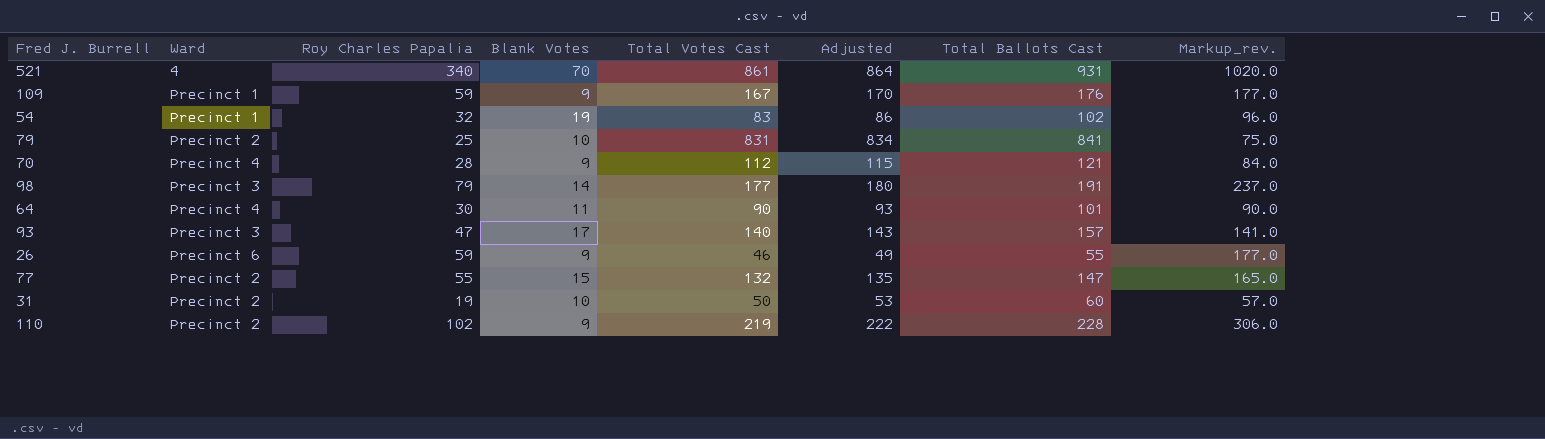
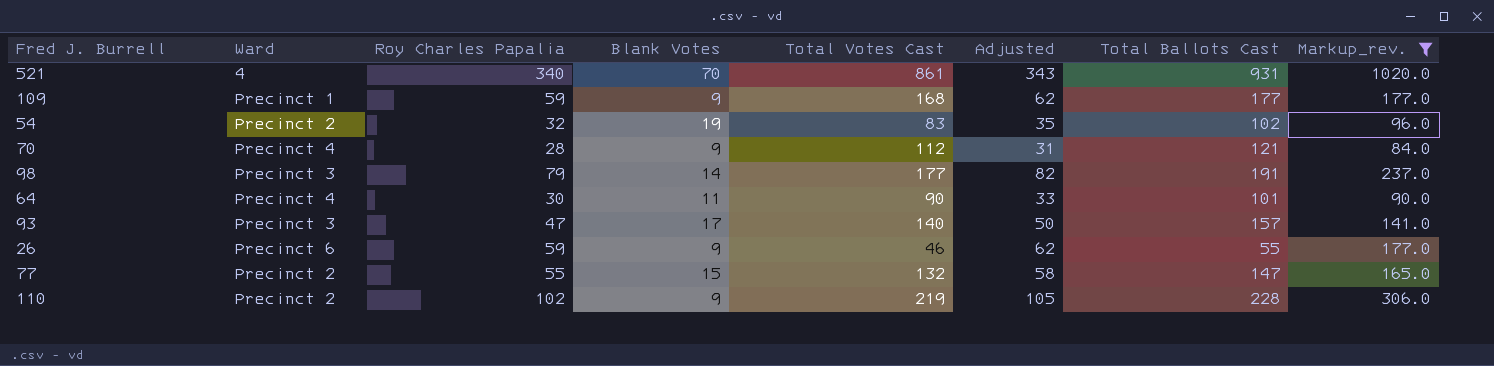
filter: none -> Markup_rev. >= 84.0
column Adjusted | formula: [Total Votes Cast] + 3 -> [Roy Charles Papalia] + 3
109 | Total Votes Cast: 167 -> 168
109 | Total Ballots Cast: 176 -> 177
54 | Ward: Precinct 1 -> Precinct 2

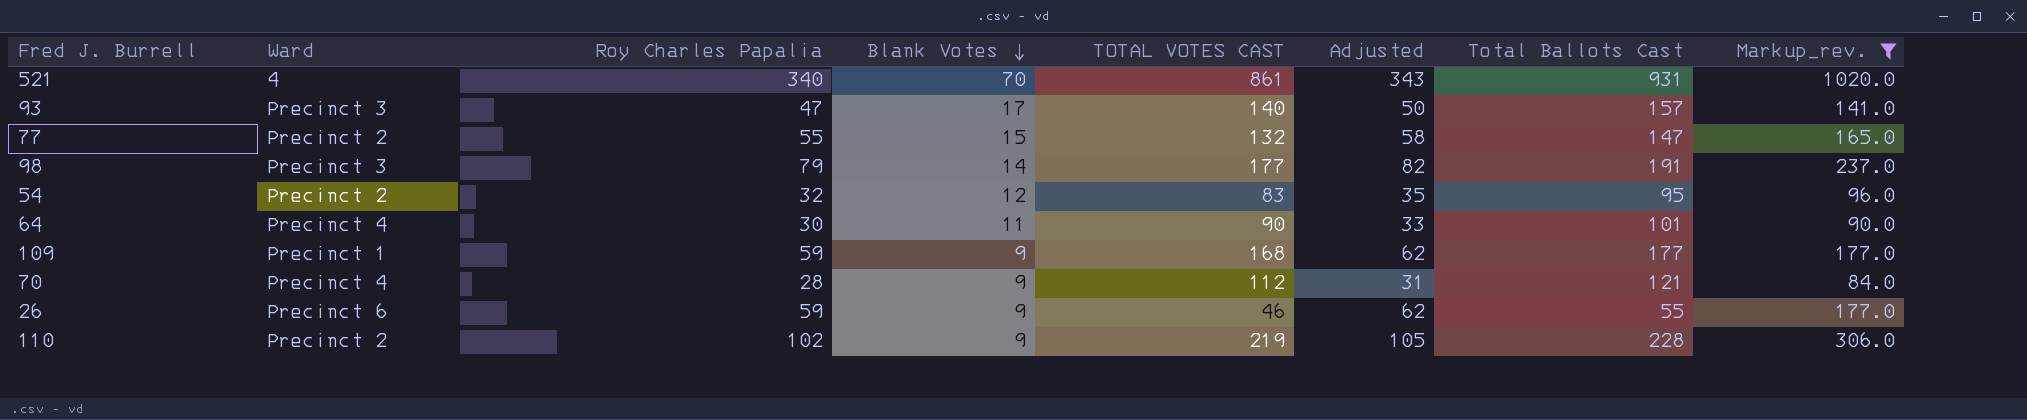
row order: none -> Blank Votes descending
column name: Total Votes Cast -> TOTAL VOTES CAST
54 | Blank Votes: 19 -> 12
54 | Total Ballots Cast: 102 -> 95

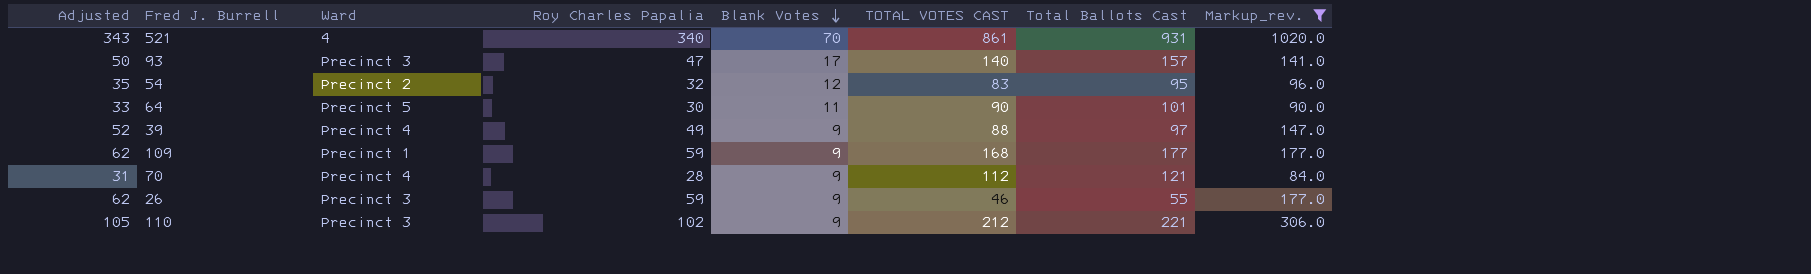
column Adjusted | position: 6 -> 1
row 77: Precinct 2 | 55 | 15 | 132 | 58 | 147 | 165.0 -> none
row 98: Precinct 3 | 79 | 14 | 177 | 82 | 191 | 237.0 -> none
64 | Ward: Precinct 4 -> Precinct 5
row 39: none -> 52 | Precinct 4 | 49 | 9 | 88 | 97 | 147.0
26 | Ward: Precinct 6 -> Precinct 3
110 | Ward: Precinct 2 -> Precinct 3
110 | TOTAL VOTES CAST: 219 -> 212
110 | Total Ballots Cast: 228 -> 221

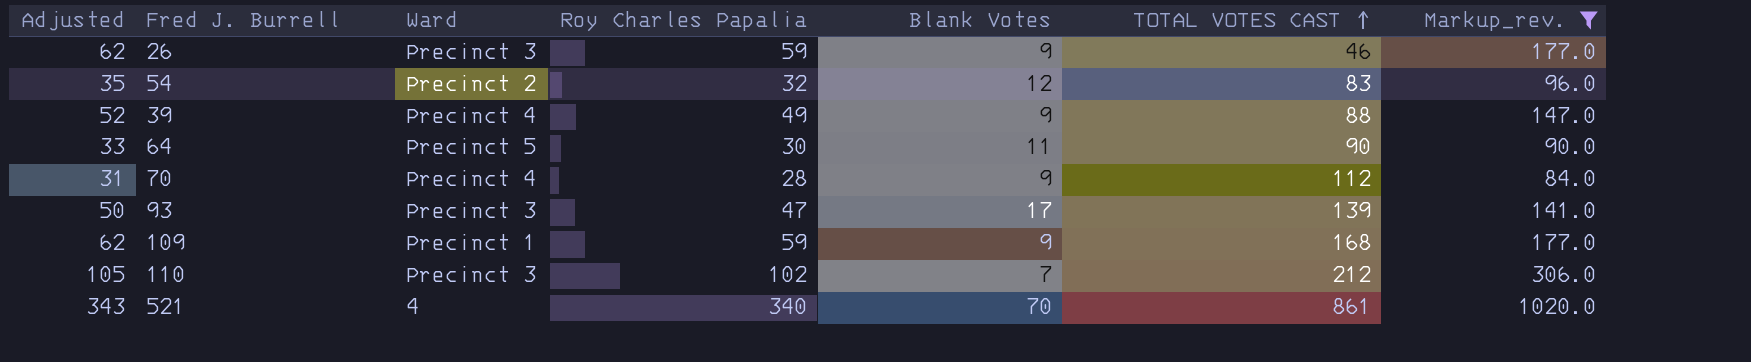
row order: Blank Votes descending -> TOTAL VOTES CAST ascending
column Total Ballots Cast | formula: [Blank Votes] + [TOTAL VOTES CAST] -> none
93 | TOTAL VOTES CAST: 140 -> 139
110 | Blank Votes: 9 -> 7

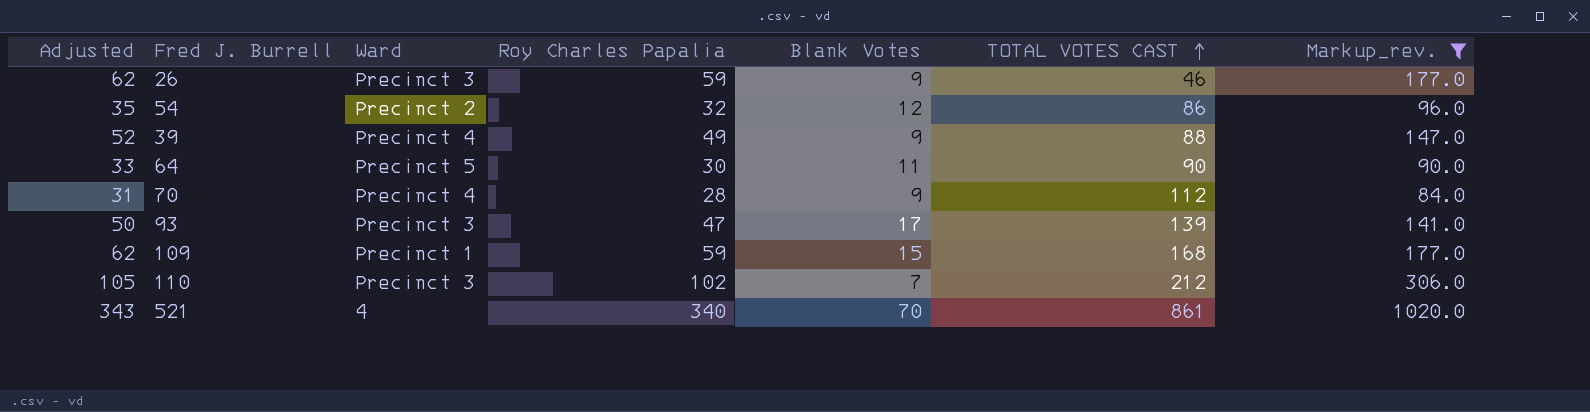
54 | TOTAL VOTES CAST: 83 -> 86
109 | Blank Votes: 9 -> 15

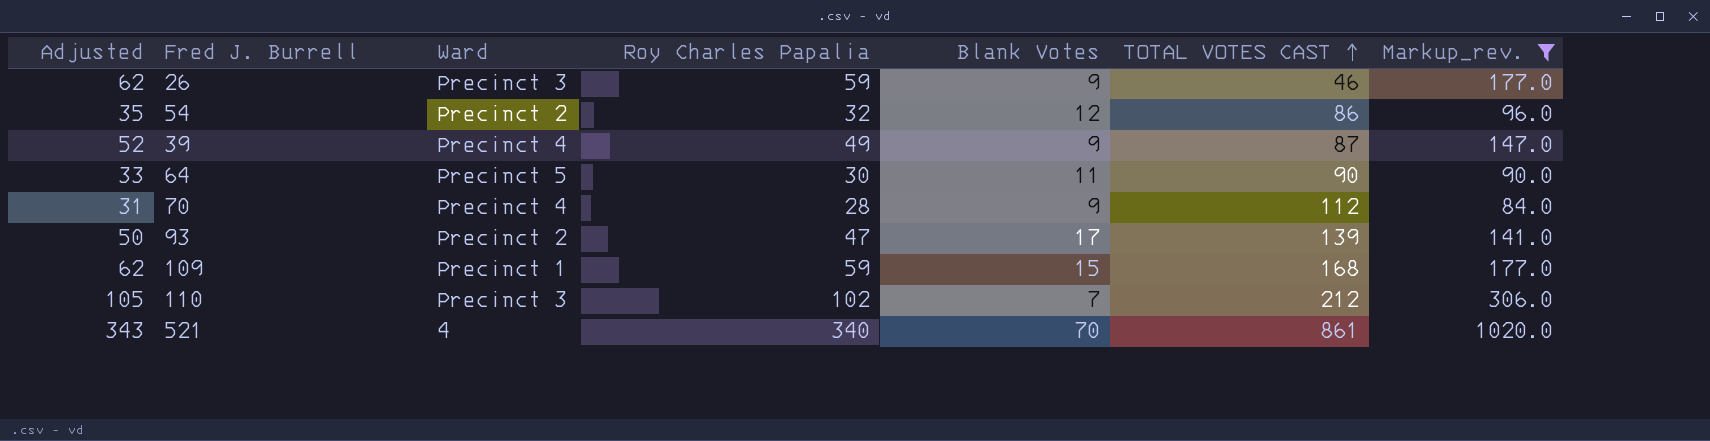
39 | TOTAL VOTES CAST: 88 -> 87
93 | Ward: Precinct 3 -> Precinct 2

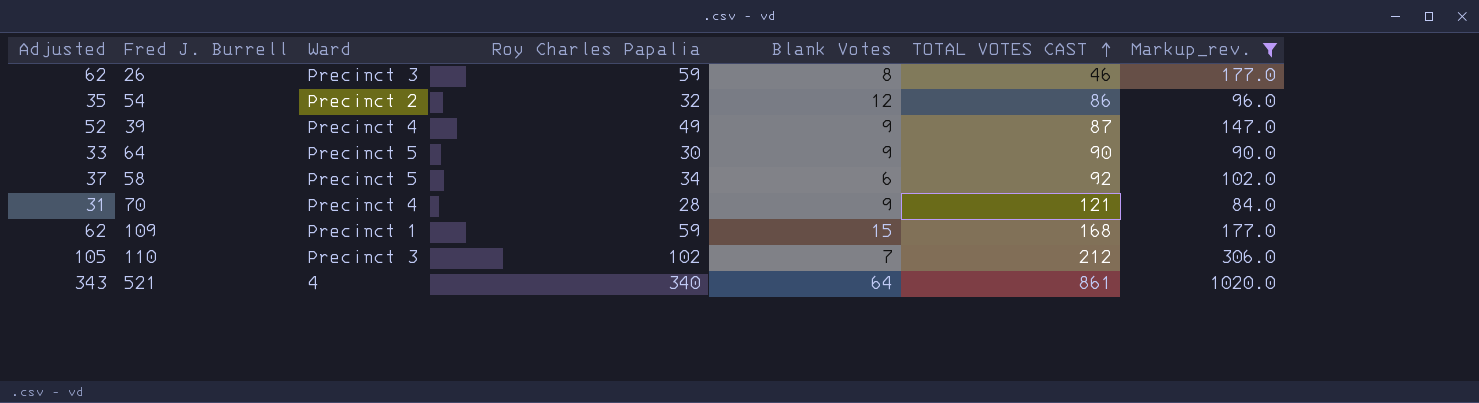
row 93: 50 | Precinct 2 | 47 | 17 | 139 | 141.0 -> none
26 | Blank Votes: 9 -> 8
64 | Blank Votes: 11 -> 9
row 58: none -> 37 | Precinct 5 | 34 | 6 | 92 | 102.0
70 | TOTAL VOTES CAST: 112 -> 121
521 | Blank Votes: 70 -> 64

